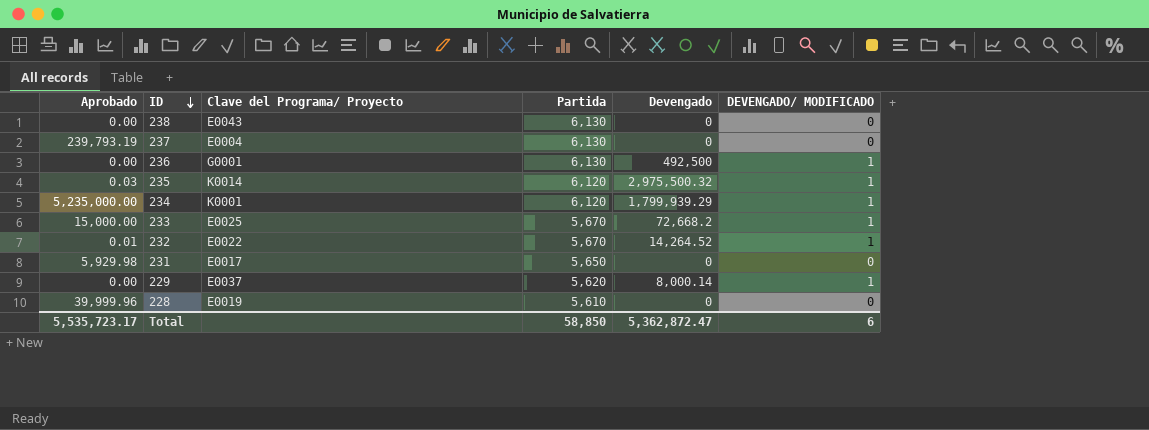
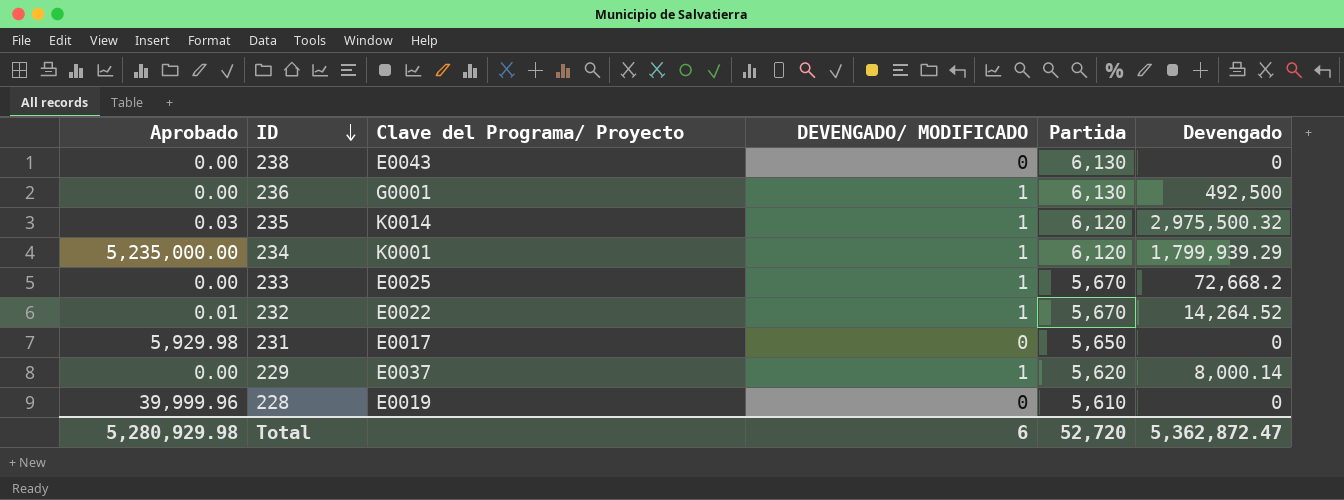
column DEVENGADO/ MODIFICADO | position: 6 -> 4
row 237: 239,793.19 | E0004 | 6,130 | 0 | 0 -> none
233 | Aprobado: 15,000.00 -> 0.00
Total | Aprobado: 5,535,723.17 -> 5,280,929.98
Total | Partida: 58,850 -> 52,720

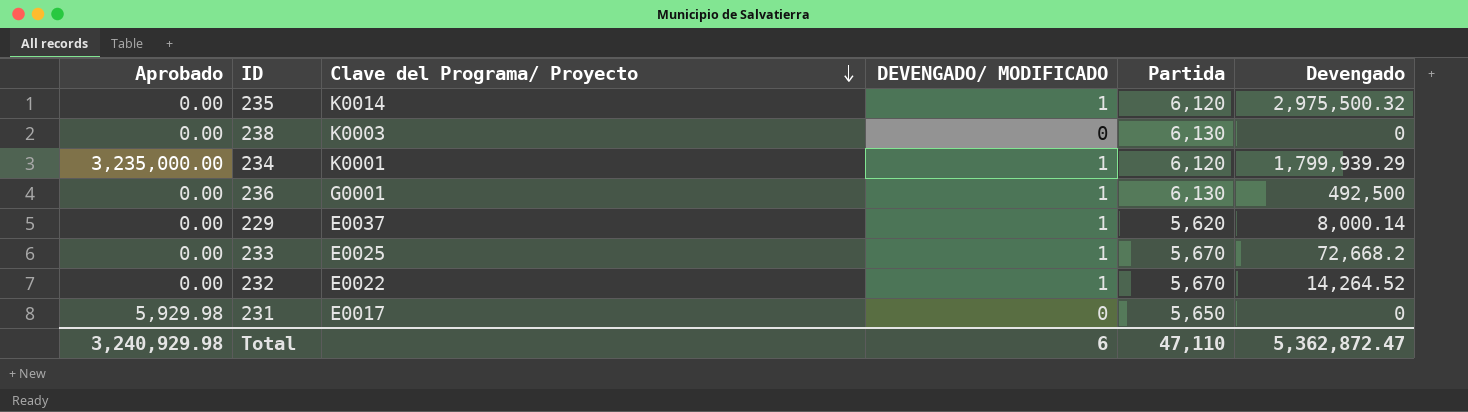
row order: ID descending -> Clave del Programa/ Proyecto descending
row 228: 39,999.96 | E0019 | 0 | 5,610 | 0 -> none
235 | Aprobado: 0.03 -> 0.00
238 | Clave del Programa/ Proyecto: E0043 -> K0003
234 | Aprobado: 5,235,000.00 -> 3,235,000.00
232 | Aprobado: 0.01 -> 0.00
Total | Aprobado: 5,280,929.98 -> 3,240,929.98
Total | Partida: 52,720 -> 47,110

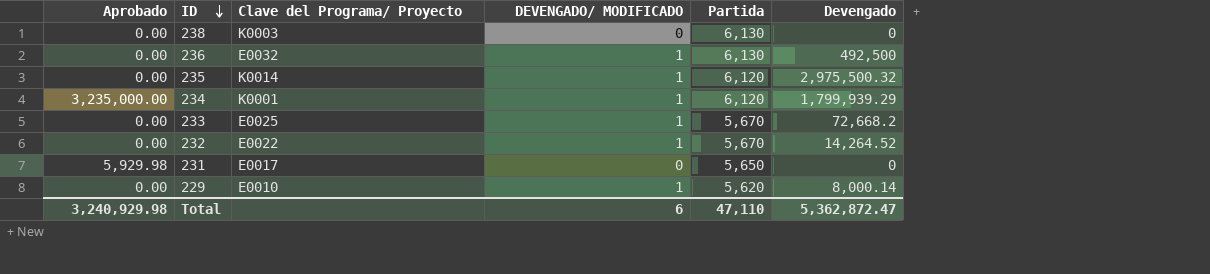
row order: Clave del Programa/ Proyecto descending -> ID descending
236 | Clave del Programa/ Proyecto: G0001 -> E0032
229 | Clave del Programa/ Proyecto: E0037 -> E0010

